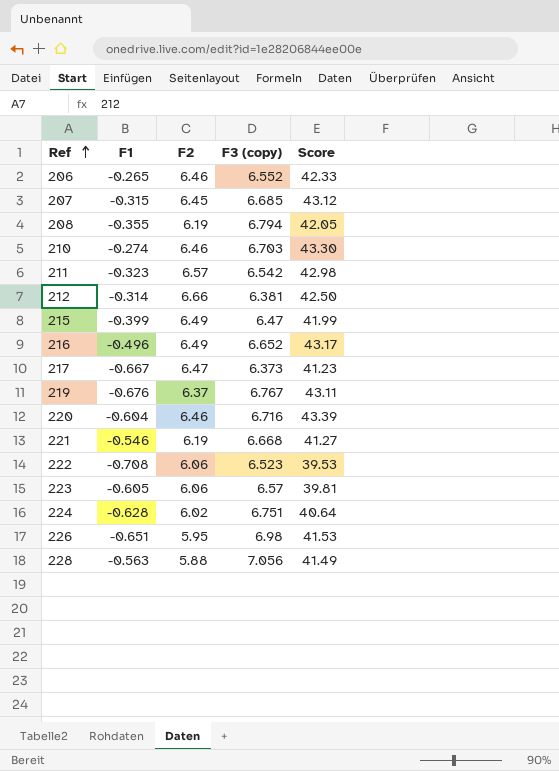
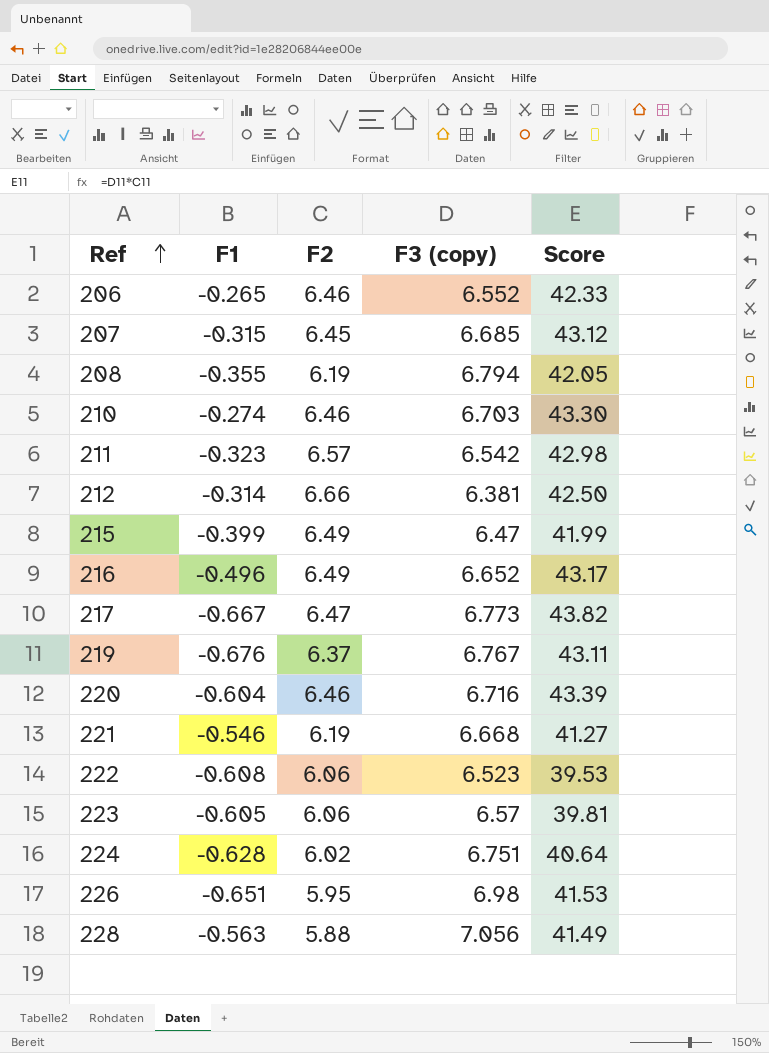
217 | F3 (copy): 6.373 -> 6.773
217 | Score: 41.23 -> 43.82
222 | F1: -0.708 -> -0.608

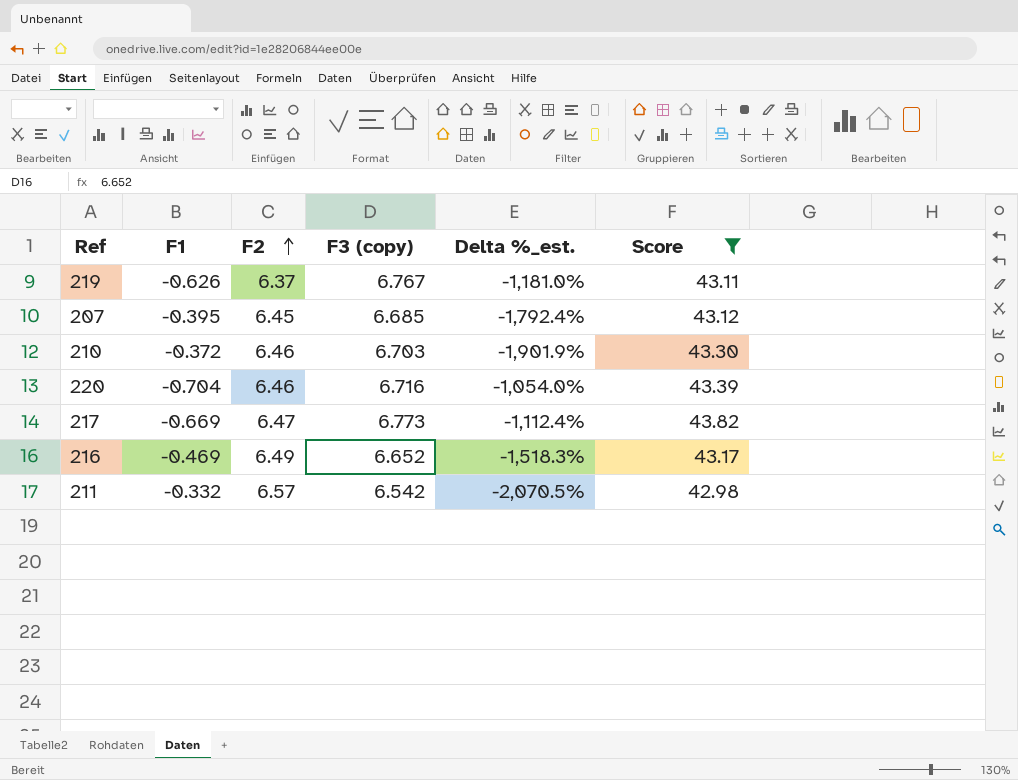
filter: none -> Score >= 42.98
row order: Ref ascending -> F2 ascending
column Delta %_est. | formula: none -> ([F3 (copy)] - [F1]) / [F1]
219 | F1: -0.676 -> -0.626
207 | F1: -0.315 -> -0.395
210 | F1: -0.274 -> -0.372
220 | F1: -0.604 -> -0.704
217 | F1: -0.667 -> -0.669
216 | F1: -0.496 -> -0.469
211 | F1: -0.323 -> -0.332

